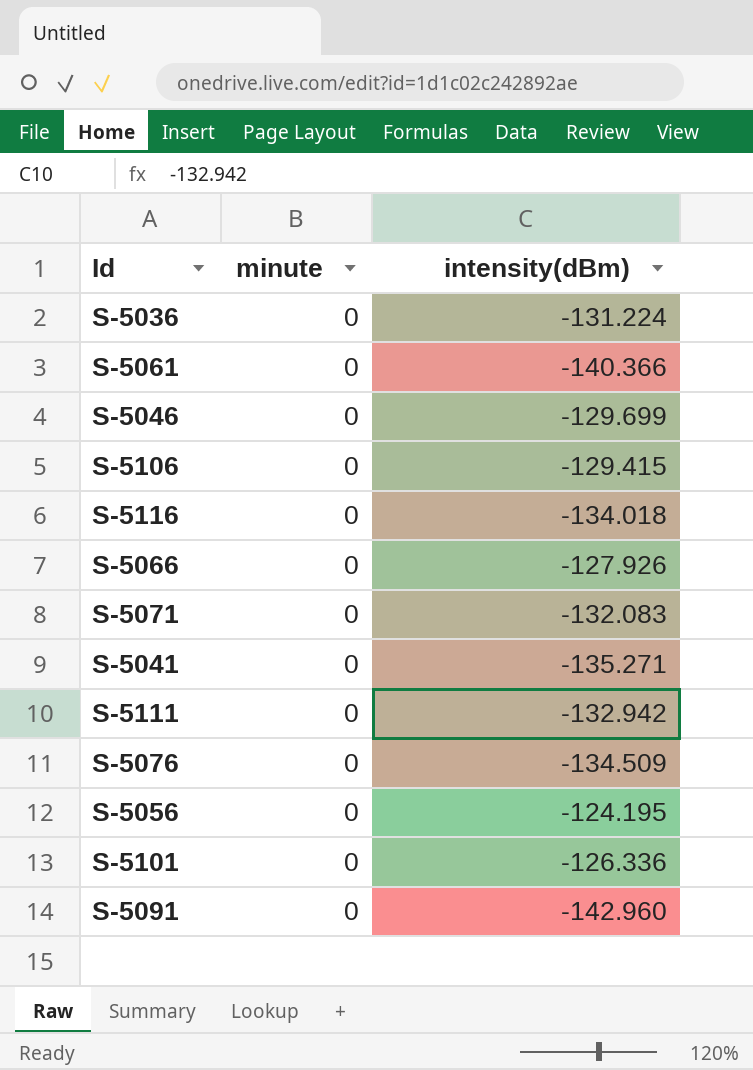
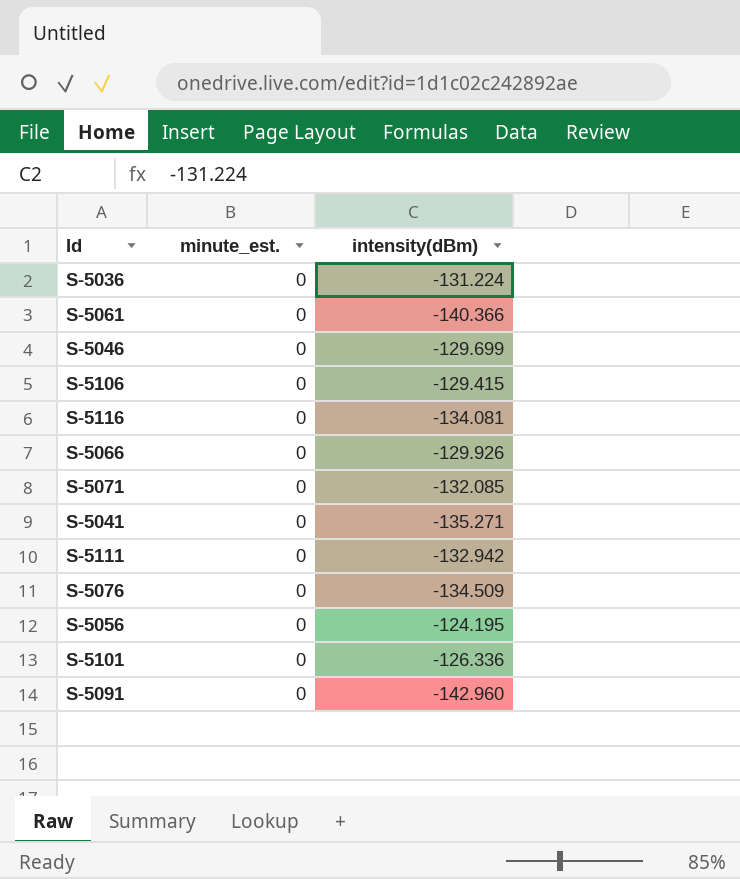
column name: minute -> minute_est.
S-5116 | intensity(dBm): -134.018 -> -134.081
S-5066 | intensity(dBm): -127.926 -> -129.926
S-5071 | intensity(dBm): -132.083 -> -132.085

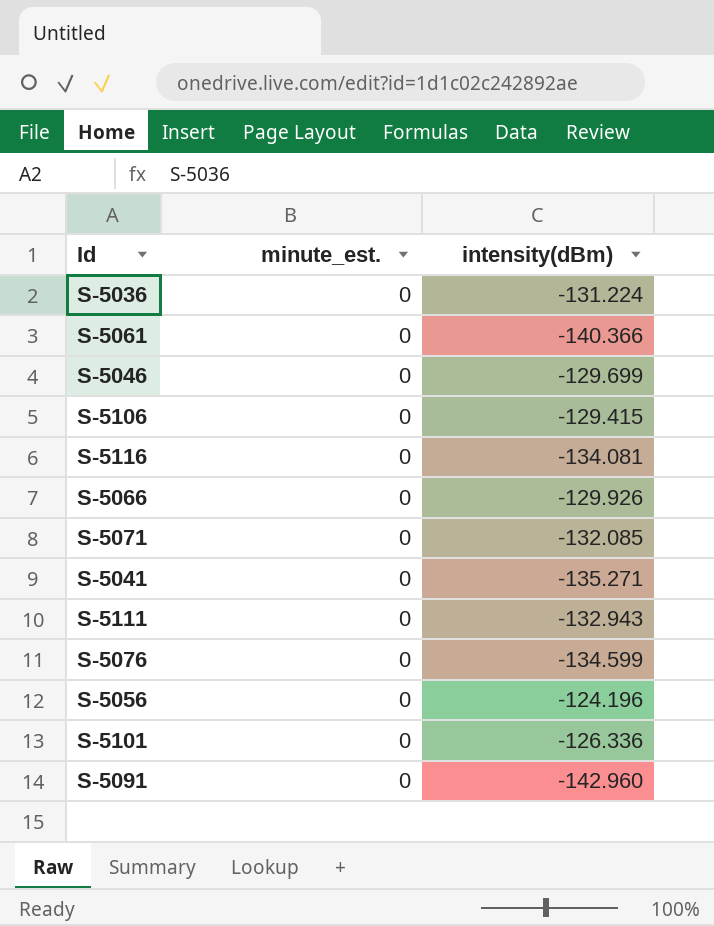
S-5111 | intensity(dBm): -132.942 -> -132.943
S-5076 | intensity(dBm): -134.509 -> -134.599
S-5056 | intensity(dBm): -124.195 -> -124.196

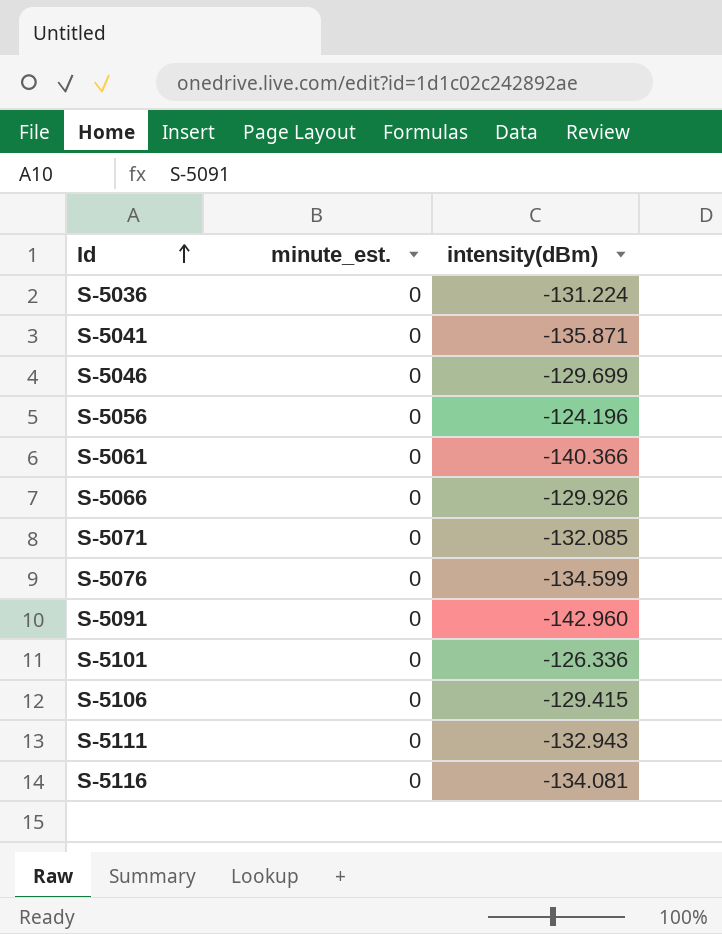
row order: none -> Id ascending
S-5041 | intensity(dBm): -135.271 -> -135.871

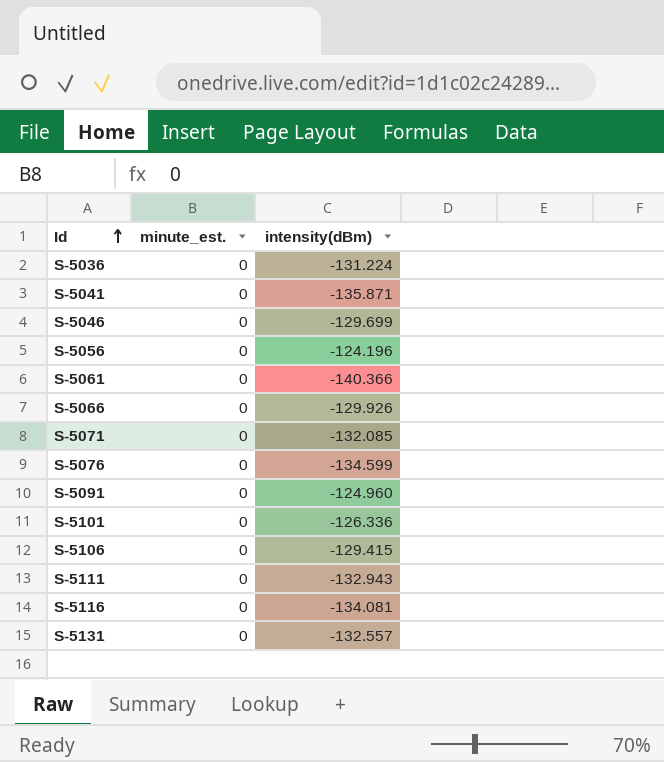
S-5091 | intensity(dBm): -142.960 -> -124.960
row S-5131: none -> 0 | -132.557

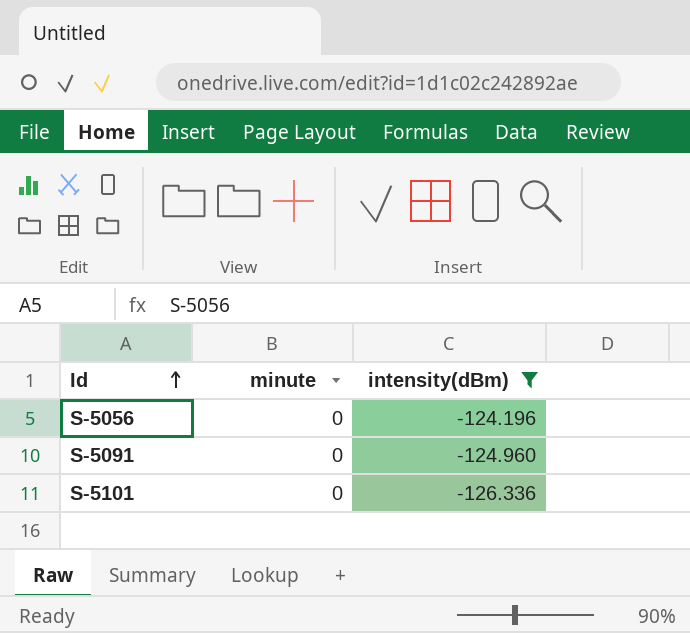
filter: none -> intensity(dBm) >= -126.336
column name: minute_est. -> minute

